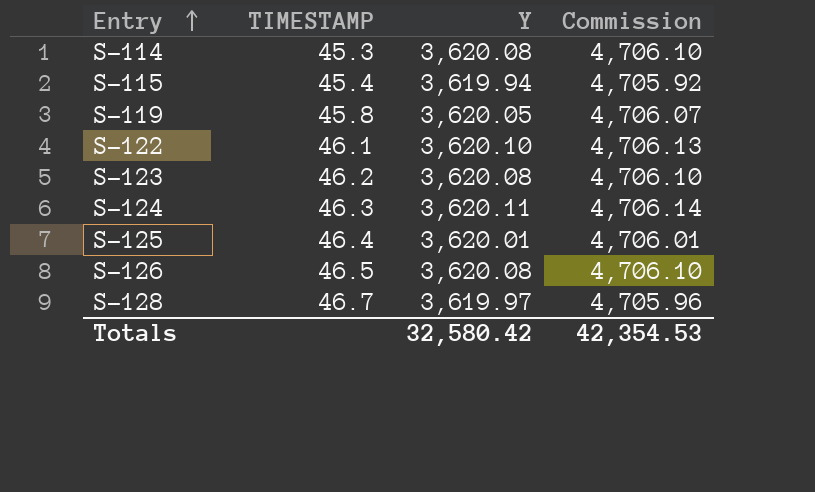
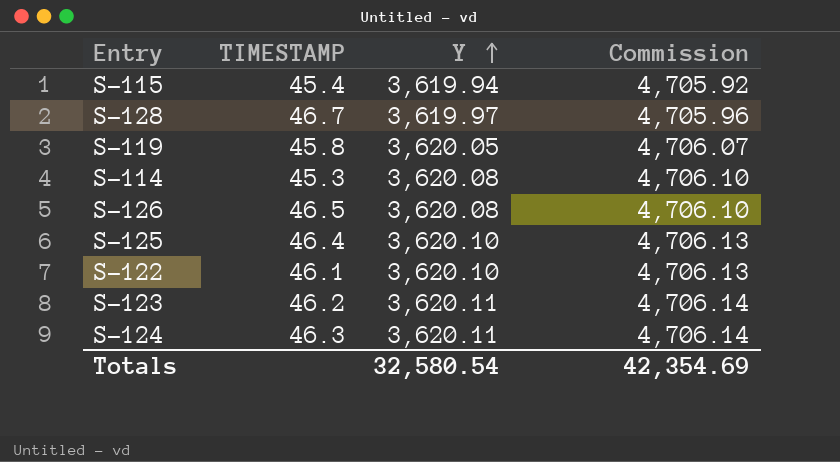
row order: Entry ascending -> Y ascending
S-125 | Y: 3,620.01 -> 3,620.10
S-125 | Commission: 4,706.01 -> 4,706.13
S-123 | Y: 3,620.08 -> 3,620.11
S-123 | Commission: 4,706.10 -> 4,706.14
Totals | Y: 32,580.42 -> 32,580.54
Totals | Commission: 42,354.53 -> 42,354.69

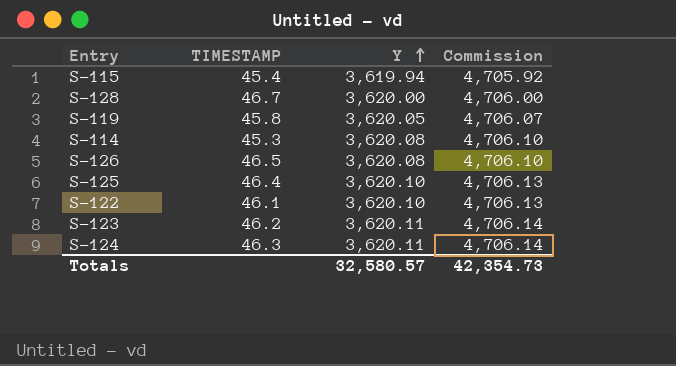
S-128 | Y: 3,619.97 -> 3,620.00
S-128 | Commission: 4,705.96 -> 4,706.00
Totals | Y: 32,580.54 -> 32,580.57
Totals | Commission: 42,354.69 -> 42,354.73

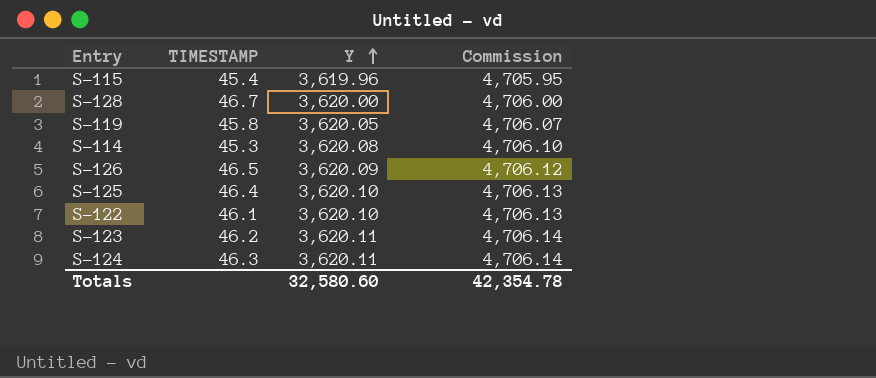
S-115 | Y: 3,619.94 -> 3,619.96
S-115 | Commission: 4,705.92 -> 4,705.95
S-126 | Y: 3,620.08 -> 3,620.09
S-126 | Commission: 4,706.10 -> 4,706.12
Totals | Y: 32,580.57 -> 32,580.60
Totals | Commission: 42,354.73 -> 42,354.78

